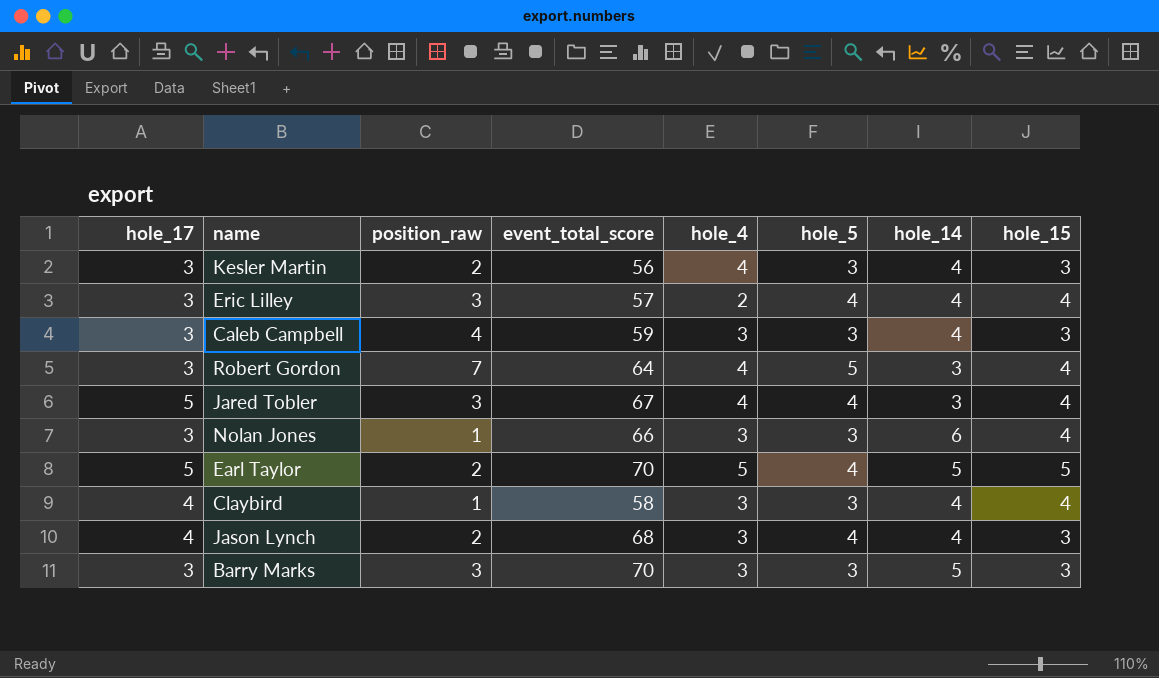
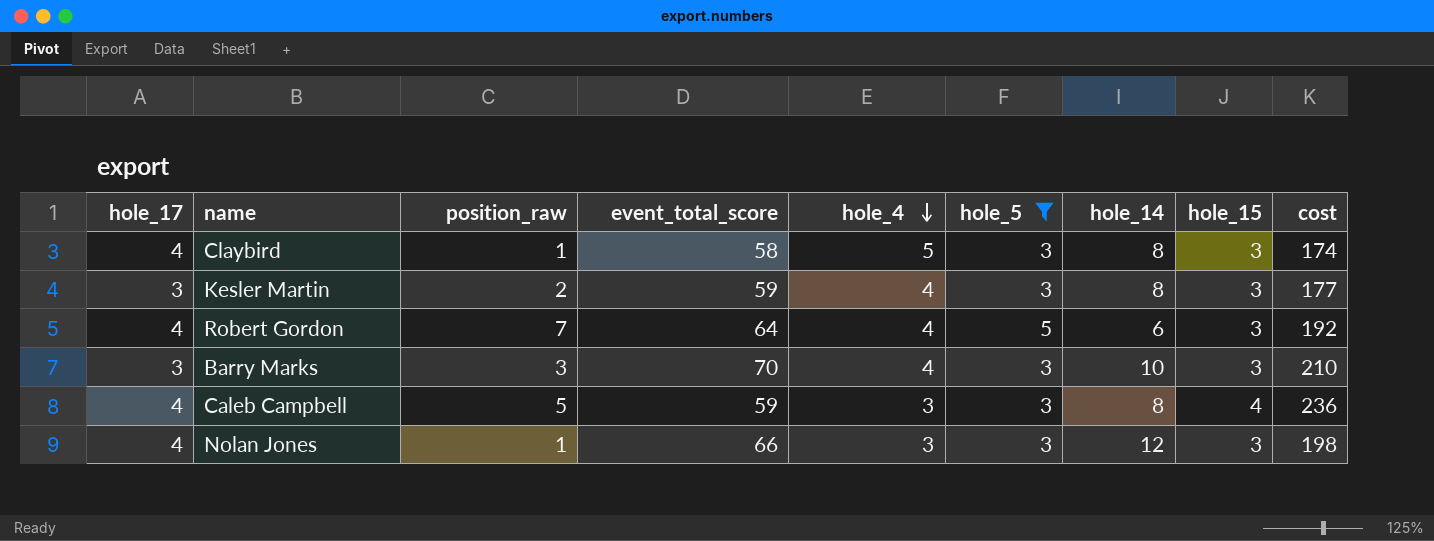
filter: none -> hole_5 != 4
row order: none -> hole_4 descending
column cost | formula: none -> [event_total_score] * [hole_15]
Claybird | hole_4: 3 -> 5
Claybird | hole_14: 4 -> 8
Claybird | hole_15: 4 -> 3
Kesler Martin | event_total_score: 56 -> 59
Kesler Martin | hole_14: 4 -> 8
Robert Gordon | hole_17: 3 -> 4
Robert Gordon | hole_14: 3 -> 6
Robert Gordon | hole_15: 4 -> 3
Barry Marks | hole_4: 3 -> 4
Barry Marks | hole_14: 5 -> 10
Caleb Campbell | hole_17: 3 -> 4
Caleb Campbell | position_raw: 4 -> 5
Caleb Campbell | hole_14: 4 -> 8
Caleb Campbell | hole_15: 3 -> 4
Nolan Jones | hole_17: 3 -> 4
Nolan Jones | hole_14: 6 -> 12
Nolan Jones | hole_15: 4 -> 3

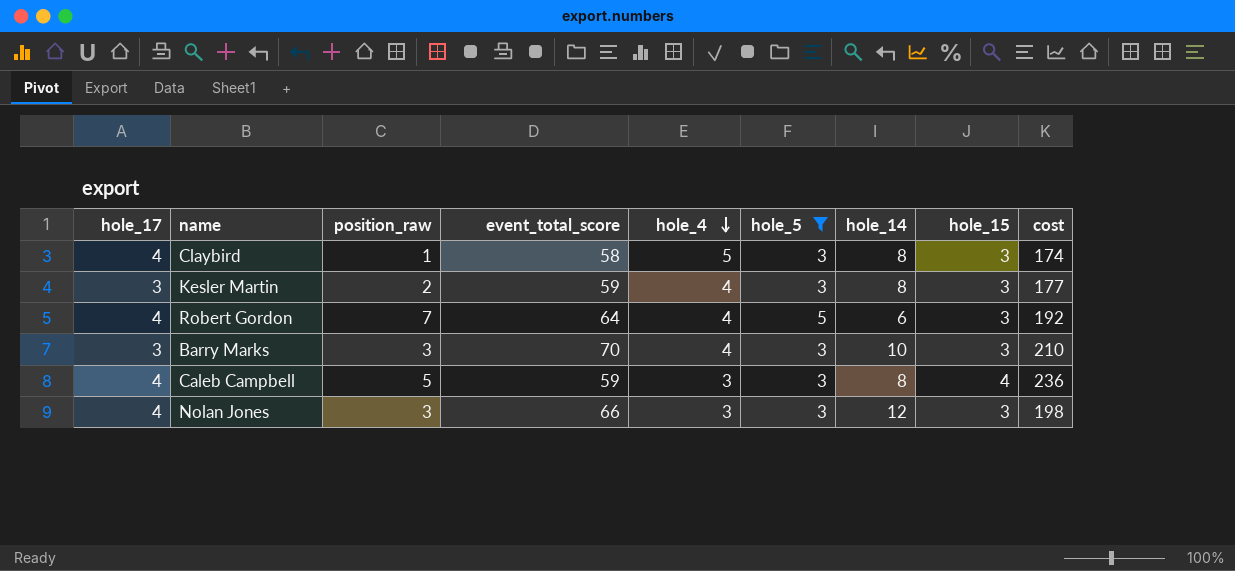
Nolan Jones | position_raw: 1 -> 3

